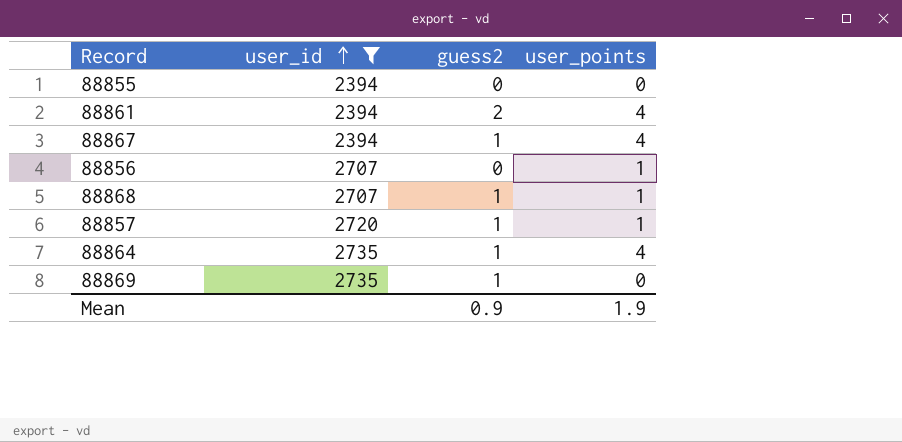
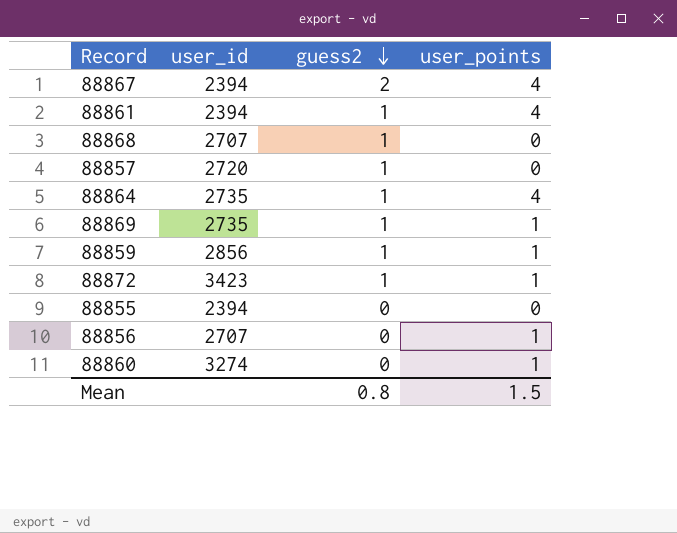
filter: user_id <= 2735 -> none
row order: user_id ascending -> guess2 descending
88867 | guess2: 1 -> 2
88861 | guess2: 2 -> 1
88868 | user_points: 1 -> 0
88857 | user_points: 1 -> 0
88869 | user_points: 0 -> 1
Mean | guess2: 0.9 -> 0.8
Mean | user_points: 1.9 -> 1.5

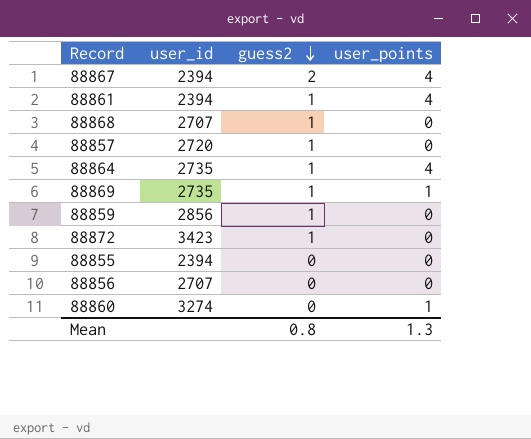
88859 | user_points: 1 -> 0
88872 | user_points: 1 -> 0
88856 | user_points: 1 -> 0
Mean | user_points: 1.5 -> 1.3

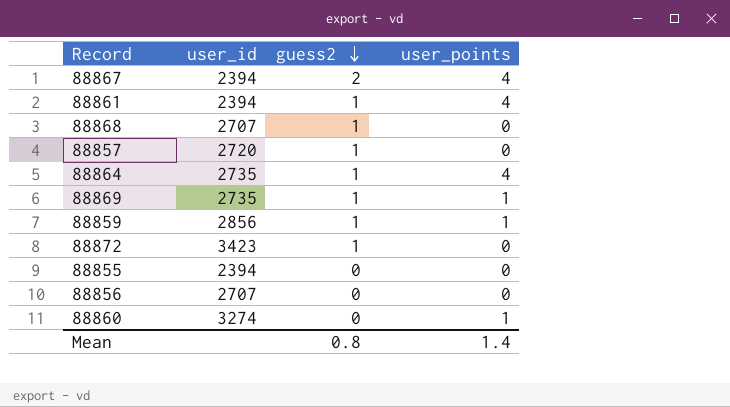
88859 | user_points: 0 -> 1
Mean | user_points: 1.3 -> 1.4

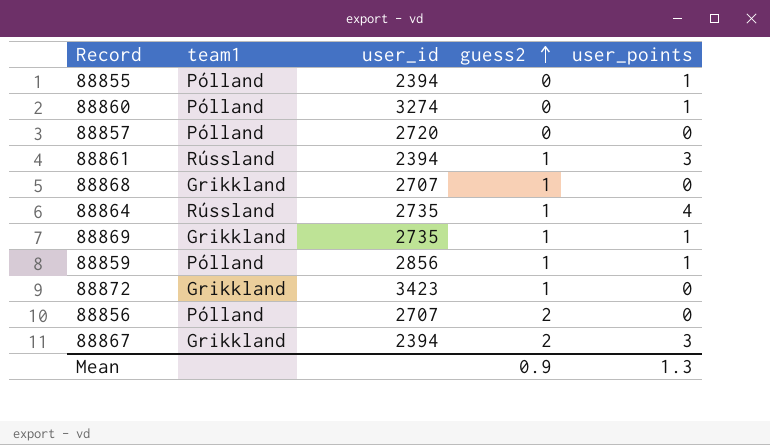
row order: guess2 descending -> guess2 ascending
column team1 | position: none -> 2
88855 | user_points: 0 -> 1
88857 | guess2: 1 -> 0
88861 | user_points: 4 -> 3
88856 | guess2: 0 -> 2
88867 | user_points: 4 -> 3
Mean | guess2: 0.8 -> 0.9
Mean | user_points: 1.4 -> 1.3

